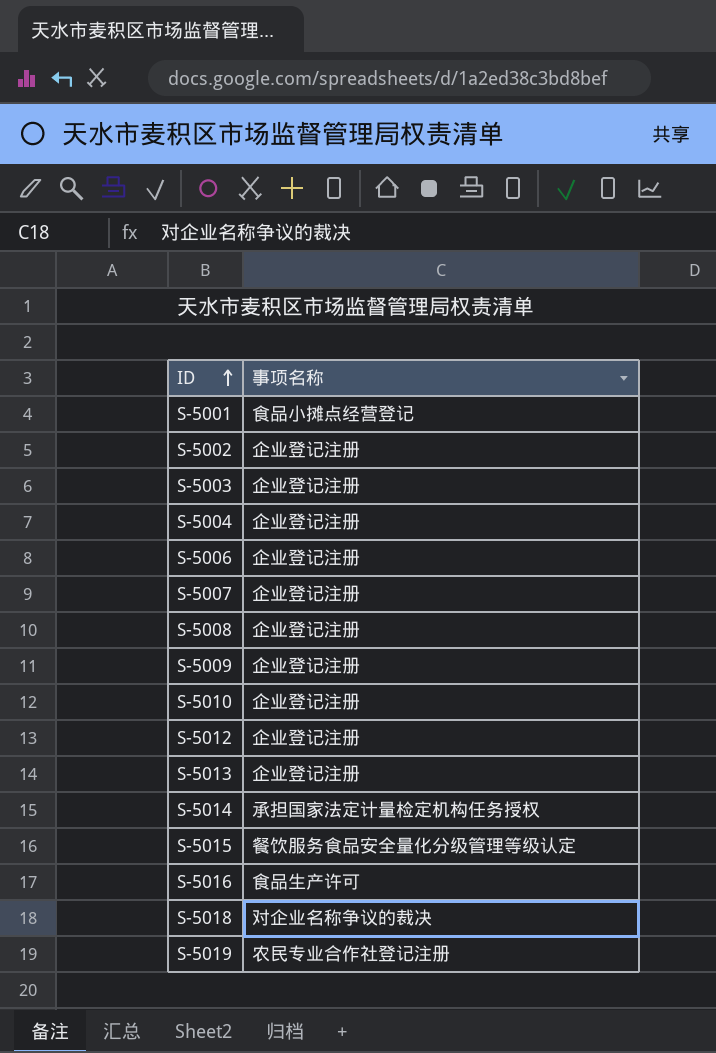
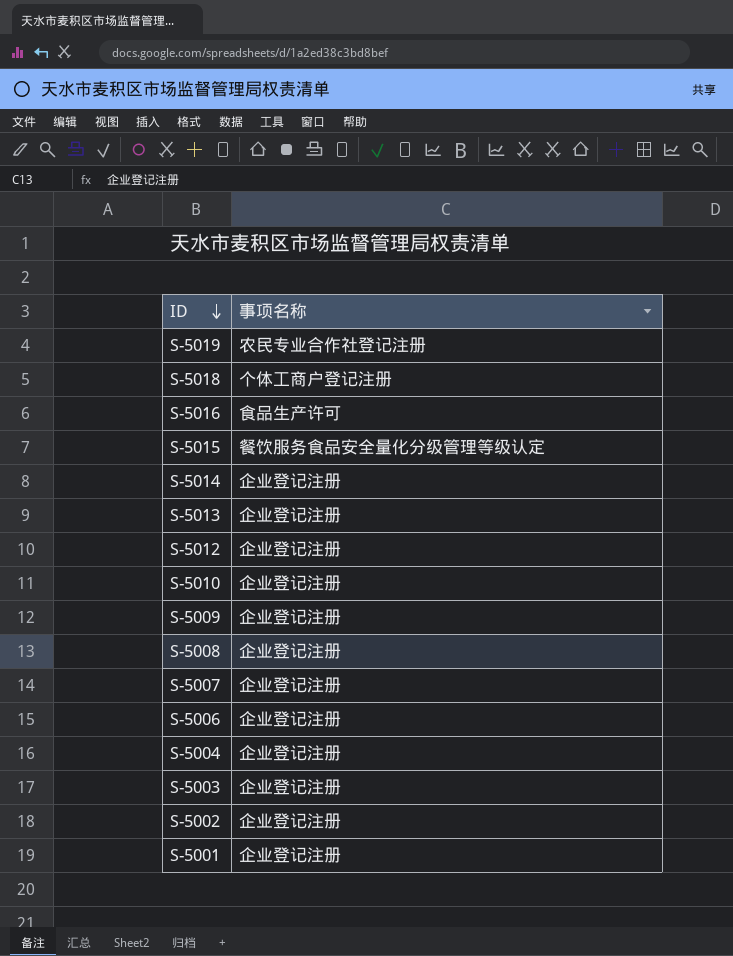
row order: ID ascending -> ID descending
S-5018 | 事项名称: 对企业名称争议的裁决 -> 个体工商户登记注册
S-5014 | 事项名称: 承担国家法定计量检定机构任务授权 -> 企业登记注册
S-5001 | 事项名称: 食品小摊点经营登记 -> 企业登记注册

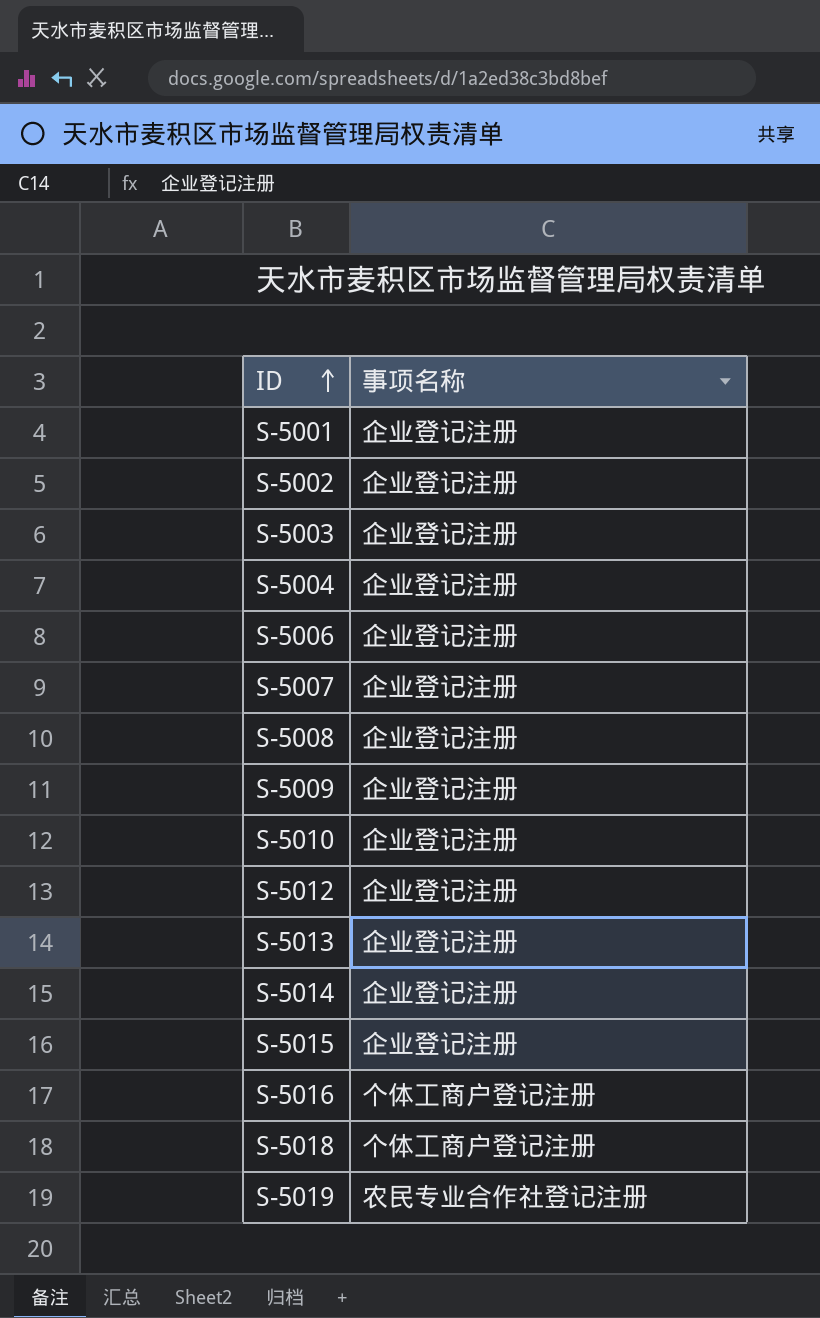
row order: ID descending -> ID ascending
S-5015 | 事项名称: 餐饮服务食品安全量化分级管理等级认定 -> 企业登记注册
S-5016 | 事项名称: 食品生产许可 -> 个体工商户登记注册

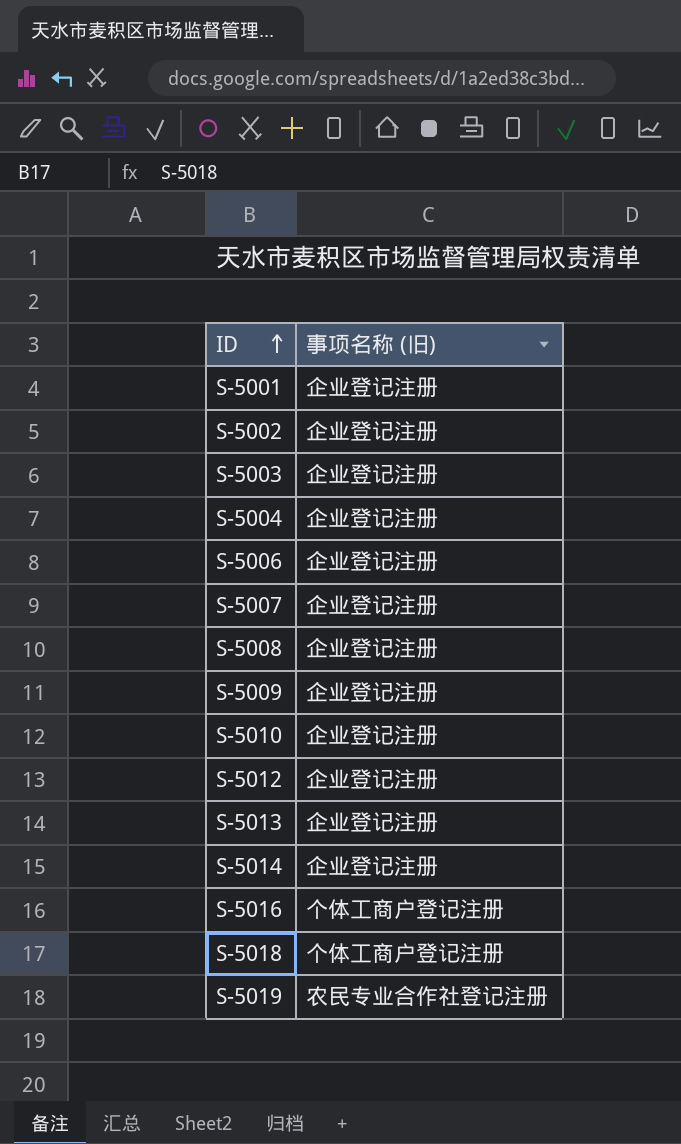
column name: 事项名称 -> 事项名称 (旧)
row S-5015: 企业登记注册 -> none

